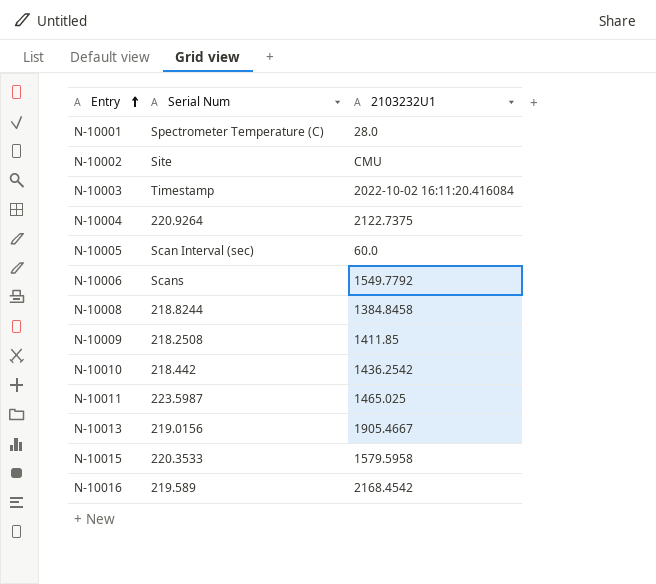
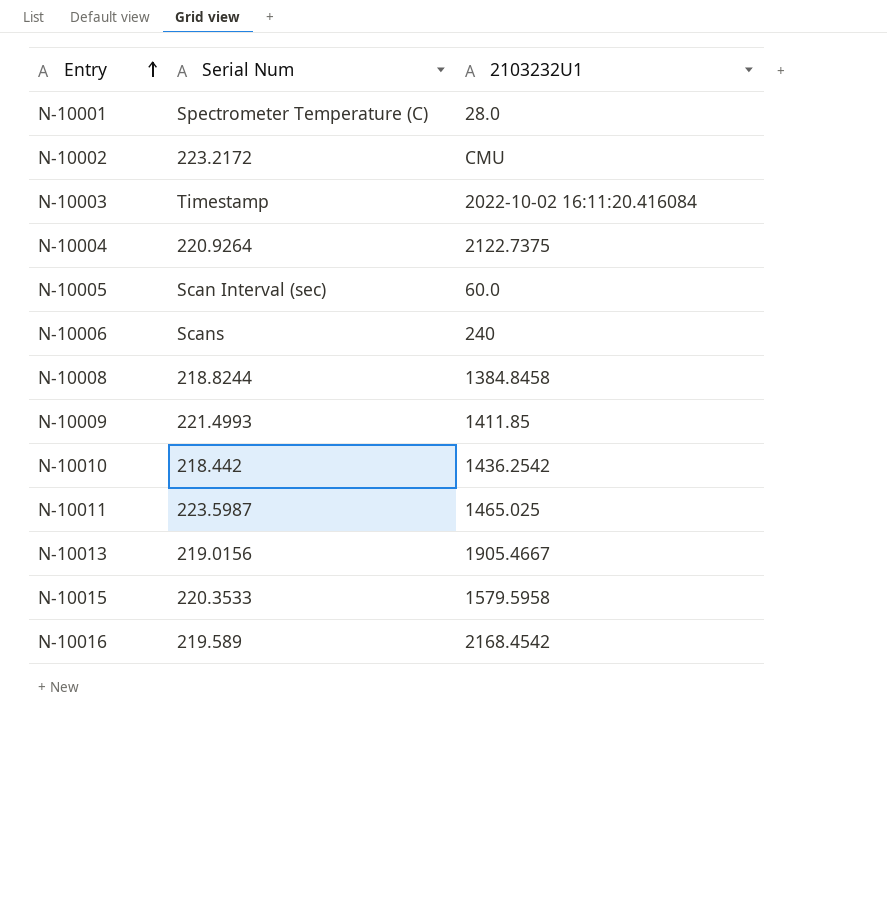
N-10002 | Serial Num: Site -> 223.2172
N-10006 | 2103232U1: 1549.7792 -> 240
N-10009 | Serial Num: 218.2508 -> 221.4993

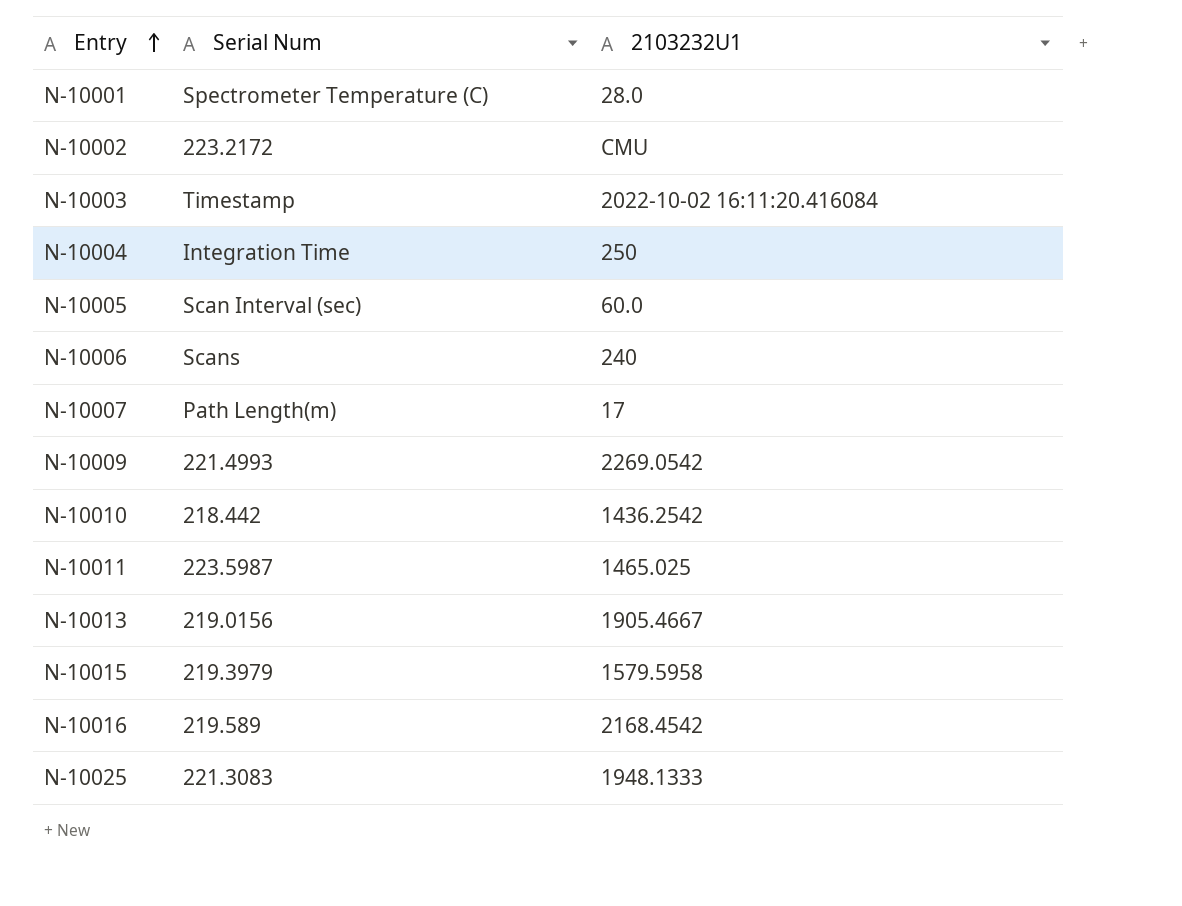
row N-10008: 218.8244 | 1384.8458 -> none
N-10004 | Serial Num: 220.9264 -> Integration Time
N-10004 | 2103232U1: 2122.7375 -> 250
row N-10007: none -> Path Length(m) | 17
N-10009 | 2103232U1: 1411.85 -> 2269.0542
N-10015 | Serial Num: 220.3533 -> 219.3979
row N-10025: none -> 221.3083 | 1948.1333

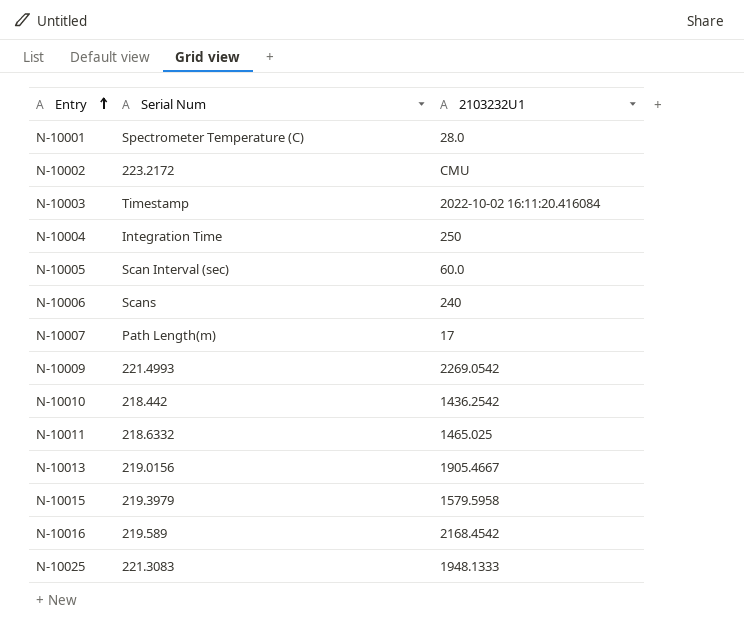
N-10011 | Serial Num: 223.5987 -> 218.6332

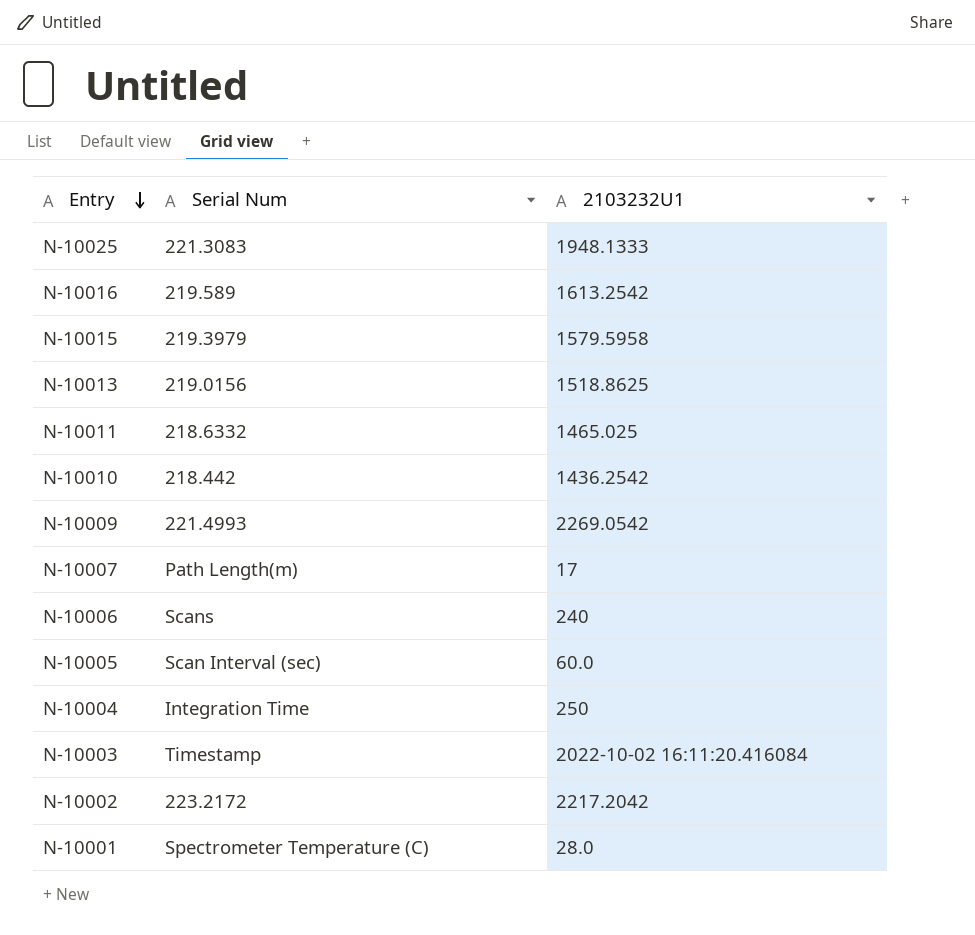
row order: Entry ascending -> Entry descending
N-10016 | 2103232U1: 2168.4542 -> 1613.2542
N-10013 | 2103232U1: 1905.4667 -> 1518.8625
N-10002 | 2103232U1: CMU -> 2217.2042

